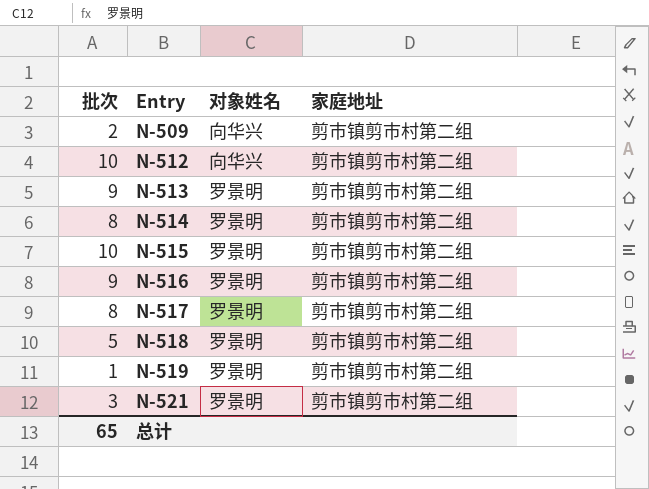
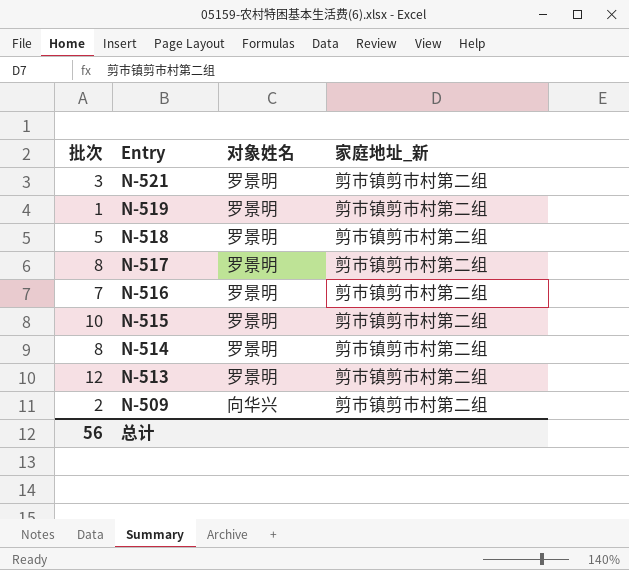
row order: Entry ascending -> Entry descending
column name: 家庭地址 -> 家庭地址_新
row N-512: 10 | 向华兴 | 剪市镇剪市村第二组 -> none
N-516 | 批次: 9 -> 7
N-513 | 批次: 9 -> 12
总计 | 批次: 65 -> 56

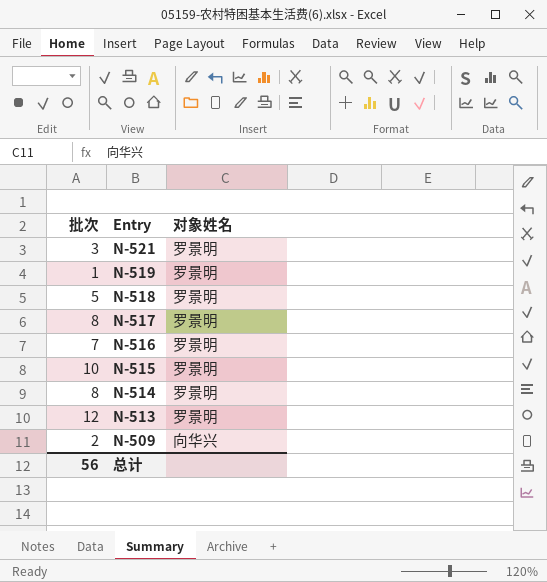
column 家庭地址_新 | position: 4 -> none

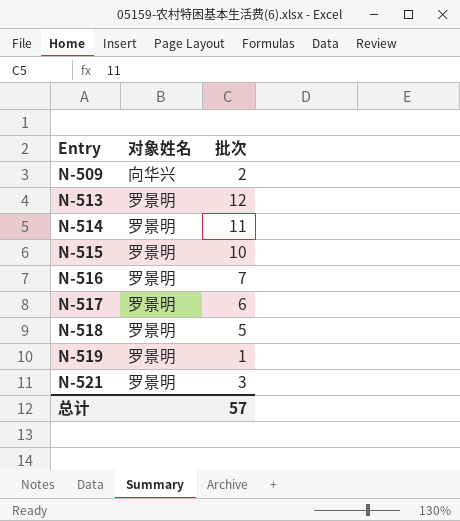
row order: Entry descending -> Entry ascending
column 批次 | position: 1 -> 3
N-514 | 批次: 8 -> 11
N-517 | 批次: 8 -> 6
总计 | 批次: 56 -> 57

